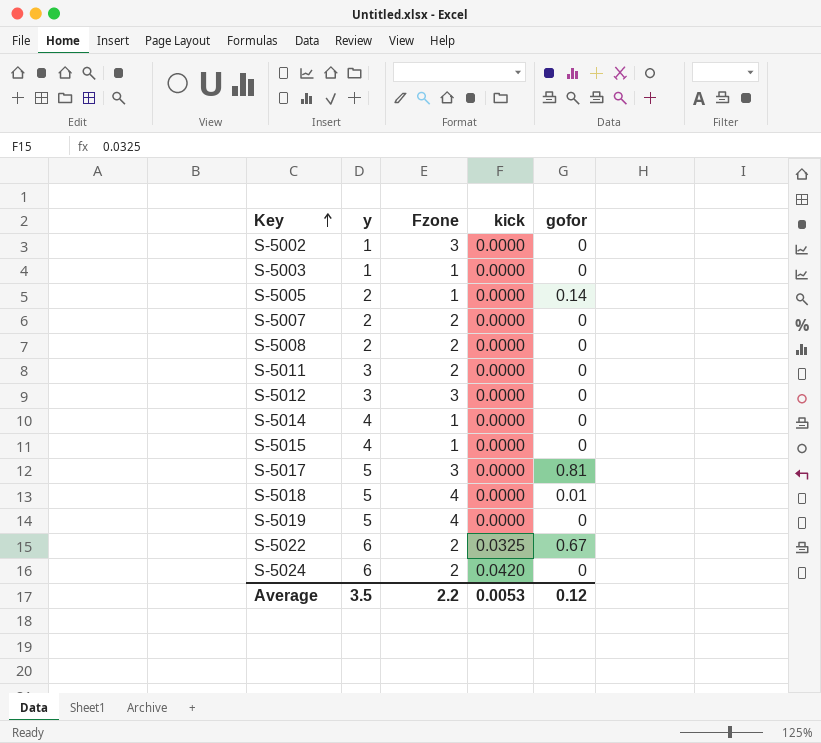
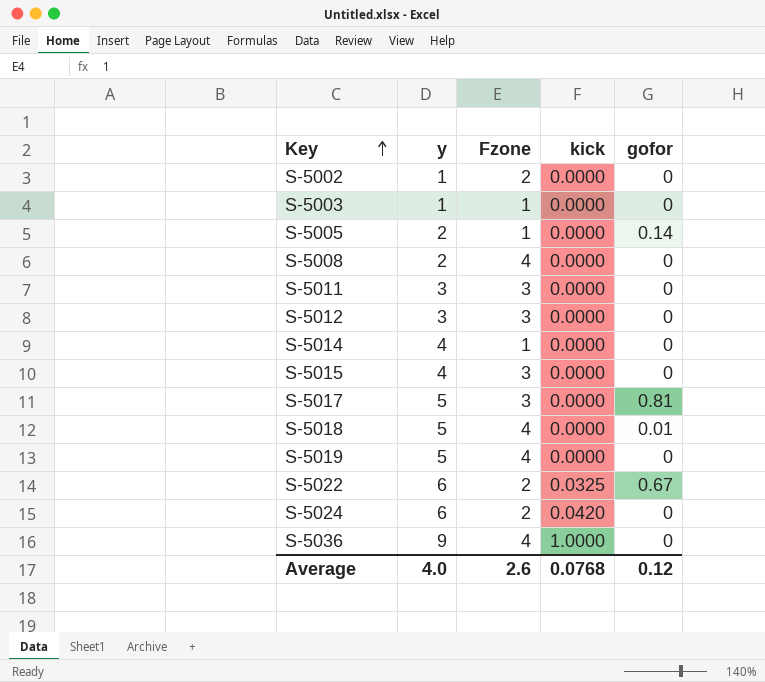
row S-5007: 2 | 2 | 0.0000 | 0 -> none
S-5002 | Fzone: 3 -> 2
S-5008 | Fzone: 2 -> 4
S-5011 | Fzone: 2 -> 3
S-5015 | Fzone: 1 -> 3
row S-5036: none -> 9 | 4 | 1.0000 | 0
Average | y: 3.5 -> 4.0
Average | Fzone: 2.2 -> 2.6
Average | kick: 0.0053 -> 0.0768

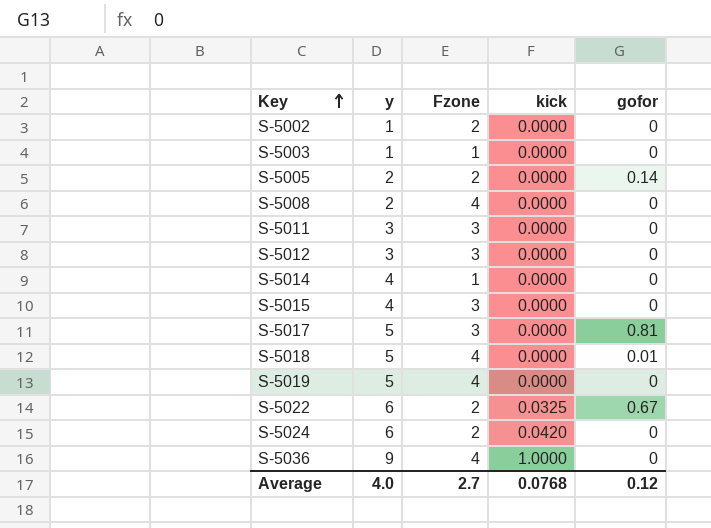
S-5005 | Fzone: 1 -> 2
Average | Fzone: 2.6 -> 2.7

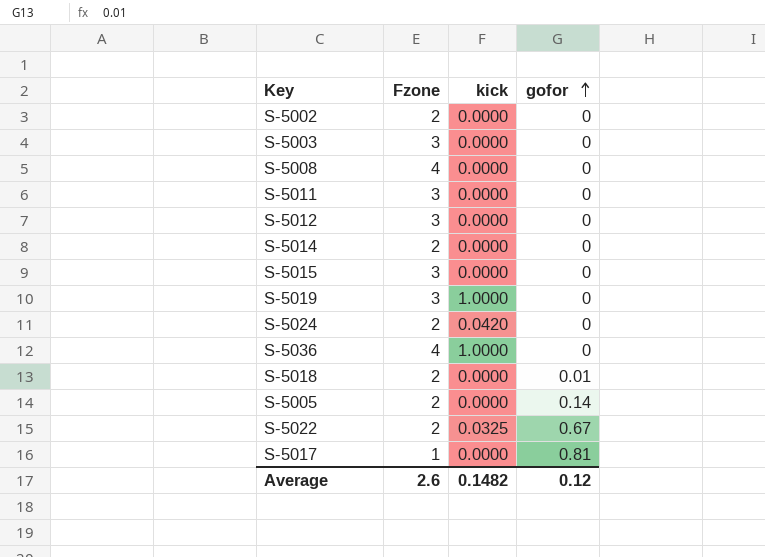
row order: Key ascending -> gofor ascending
column y | position: 2 -> none
S-5003 | Fzone: 1 -> 3
S-5014 | Fzone: 1 -> 2
S-5019 | Fzone: 4 -> 3
S-5019 | kick: 0.0000 -> 1.0000
S-5018 | Fzone: 4 -> 2
S-5017 | Fzone: 3 -> 1
Average | Fzone: 2.7 -> 2.6
Average | kick: 0.0768 -> 0.1482

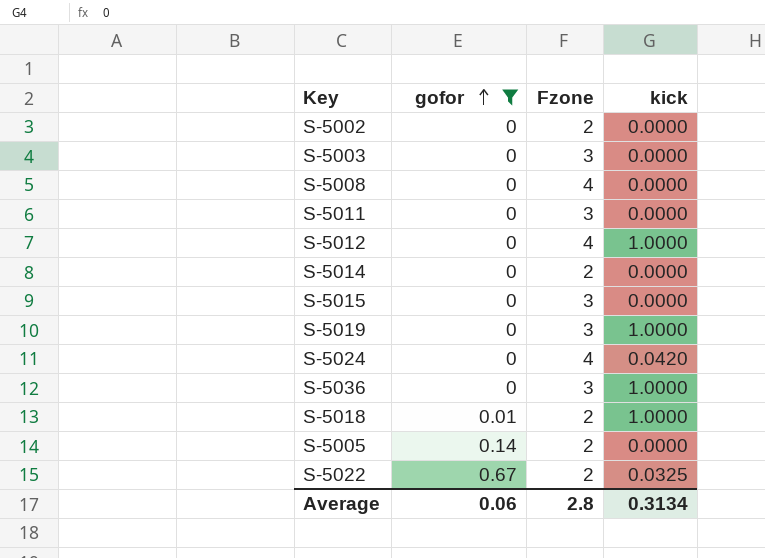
filter: none -> gofor != 0.81
column gofor | position: 4 -> 2
S-5012 | Fzone: 3 -> 4
S-5012 | kick: 0.0000 -> 1.0000
S-5024 | Fzone: 2 -> 4
S-5036 | Fzone: 4 -> 3
S-5018 | kick: 0.0000 -> 1.0000
Average | gofor: 0.12 -> 0.06
Average | Fzone: 2.6 -> 2.8
Average | kick: 0.1482 -> 0.3134

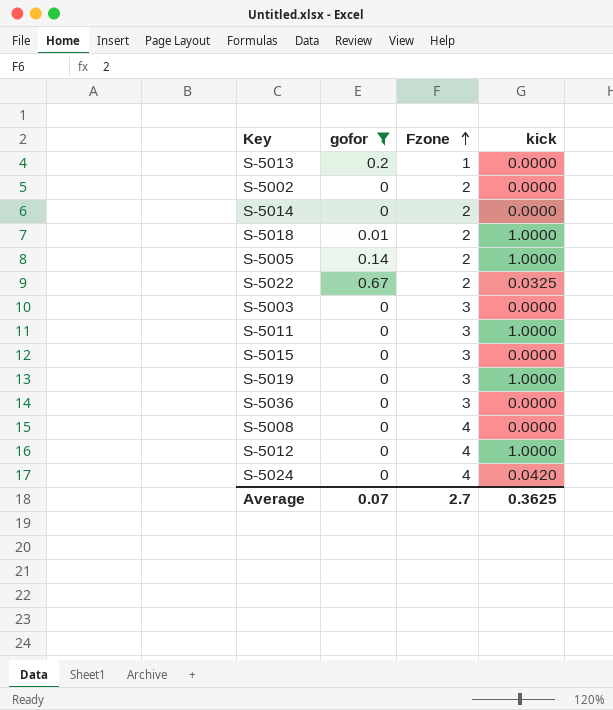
row order: gofor ascending -> Fzone ascending
row S-5013: none -> 0.2 | 1 | 0.0000
S-5005 | kick: 0.0000 -> 1.0000
S-5011 | kick: 0.0000 -> 1.0000
S-5036 | kick: 1.0000 -> 0.0000
Average | gofor: 0.06 -> 0.07
Average | Fzone: 2.8 -> 2.7
Average | kick: 0.3134 -> 0.3625

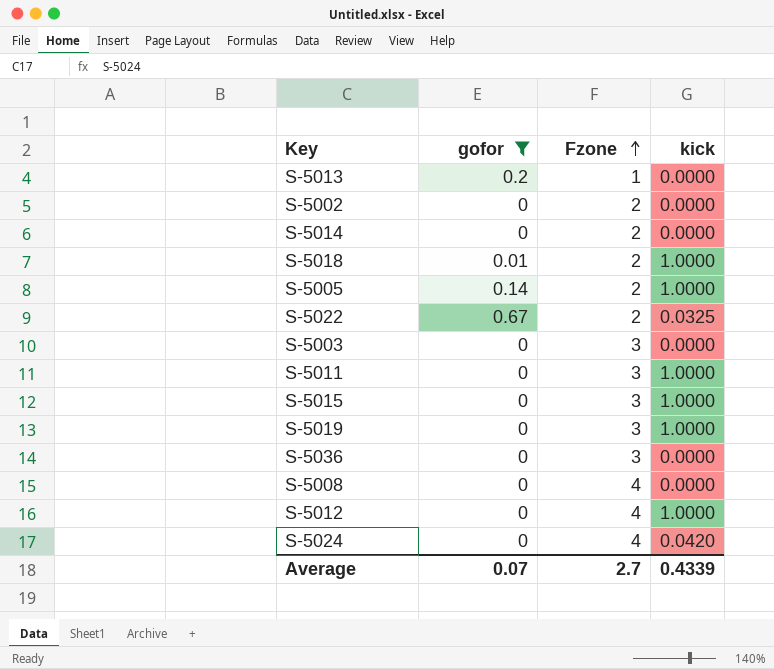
S-5015 | kick: 0.0000 -> 1.0000
Average | kick: 0.3625 -> 0.4339

